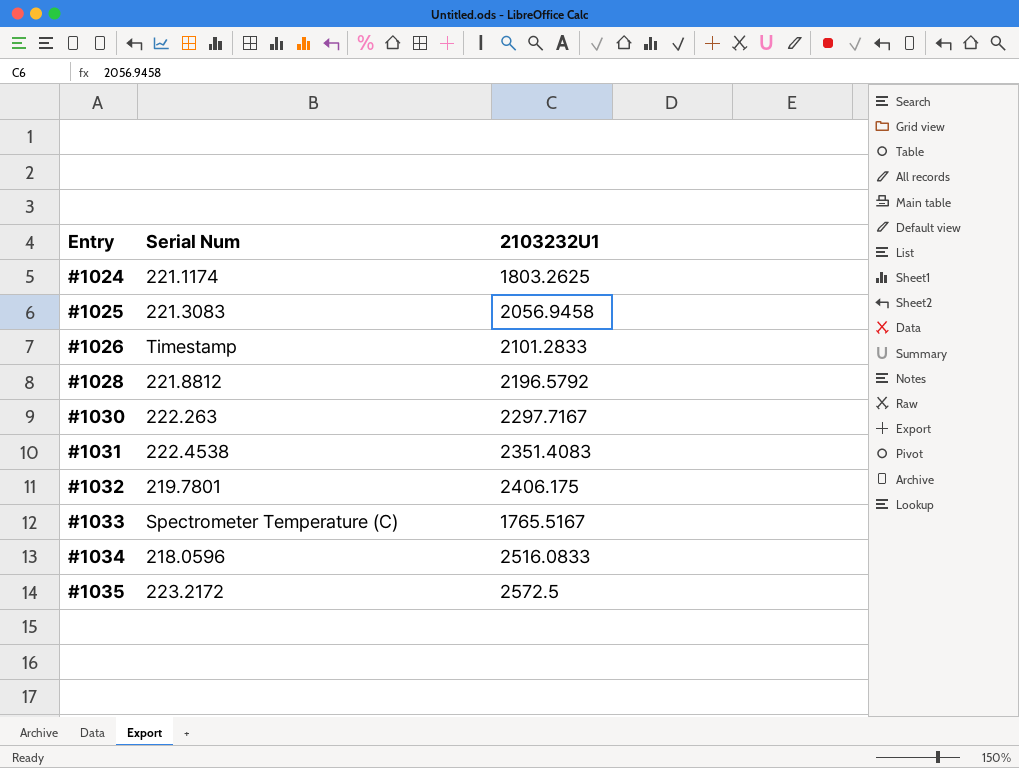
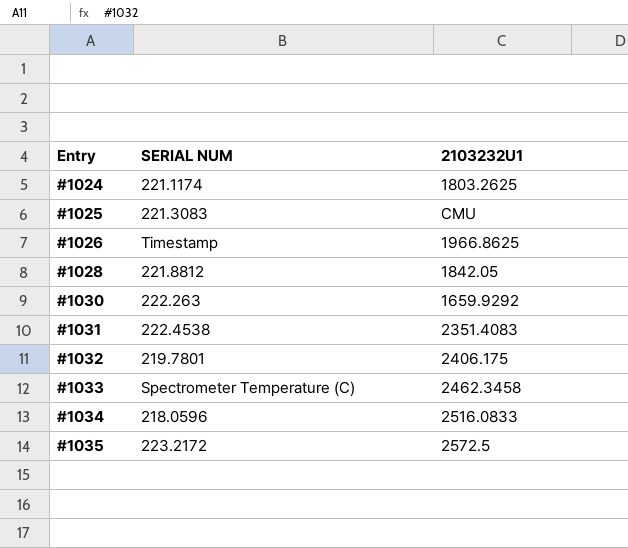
column name: Serial Num -> SERIAL NUM
#1025 | 2103232U1: 2056.9458 -> CMU
#1026 | 2103232U1: 2101.2833 -> 1966.8625
#1028 | 2103232U1: 2196.5792 -> 1842.05
#1030 | 2103232U1: 2297.7167 -> 1659.9292
#1033 | 2103232U1: 1765.5167 -> 2462.3458

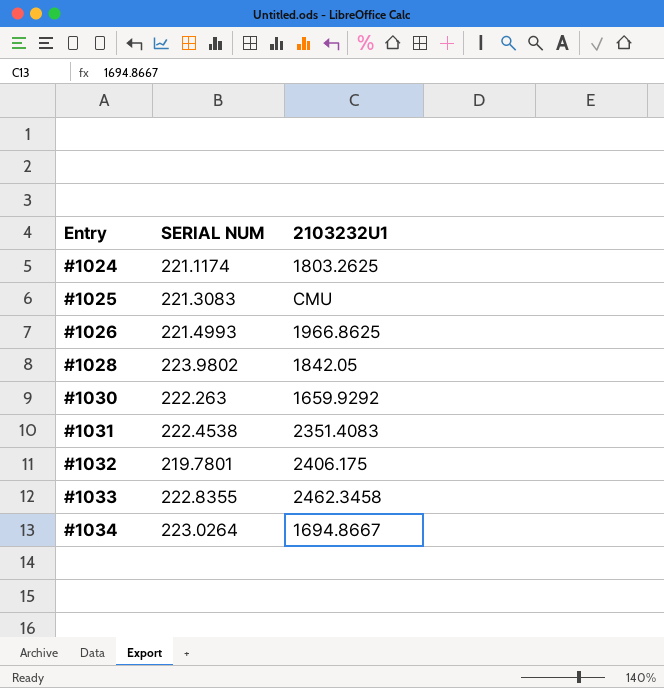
row #1035: 223.2172 | 2572.5 -> none
#1026 | SERIAL NUM: Timestamp -> 221.4993
#1028 | SERIAL NUM: 221.8812 -> 223.9802
#1033 | SERIAL NUM: Spectrometer Temperature (C) -> 222.8355
#1034 | SERIAL NUM: 218.0596 -> 223.0264
#1034 | 2103232U1: 2516.0833 -> 1694.8667

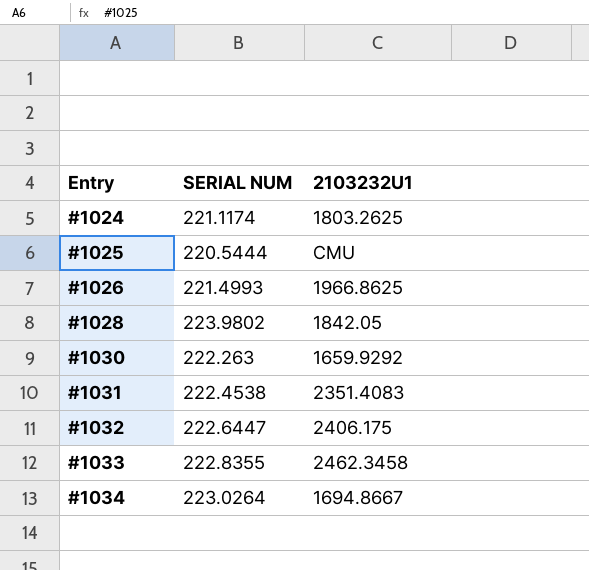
#1025 | SERIAL NUM: 221.3083 -> 220.5444
#1032 | SERIAL NUM: 219.7801 -> 222.6447

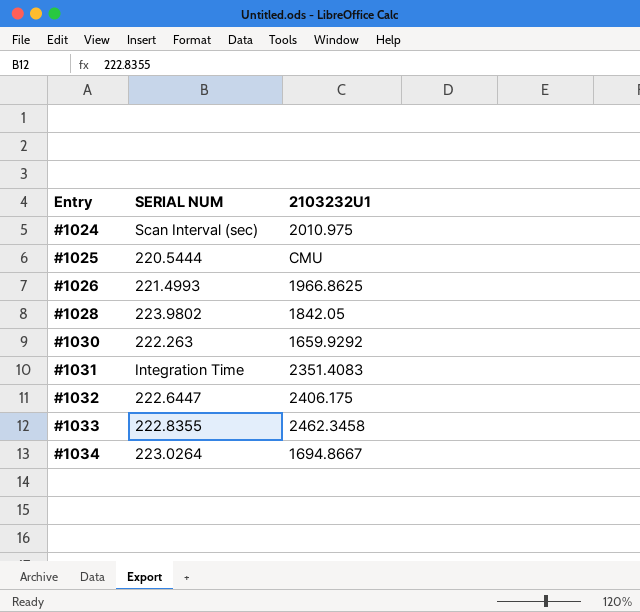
#1024 | SERIAL NUM: 221.1174 -> Scan Interval (sec)
#1024 | 2103232U1: 1803.2625 -> 2010.975
#1031 | SERIAL NUM: 222.4538 -> Integration Time

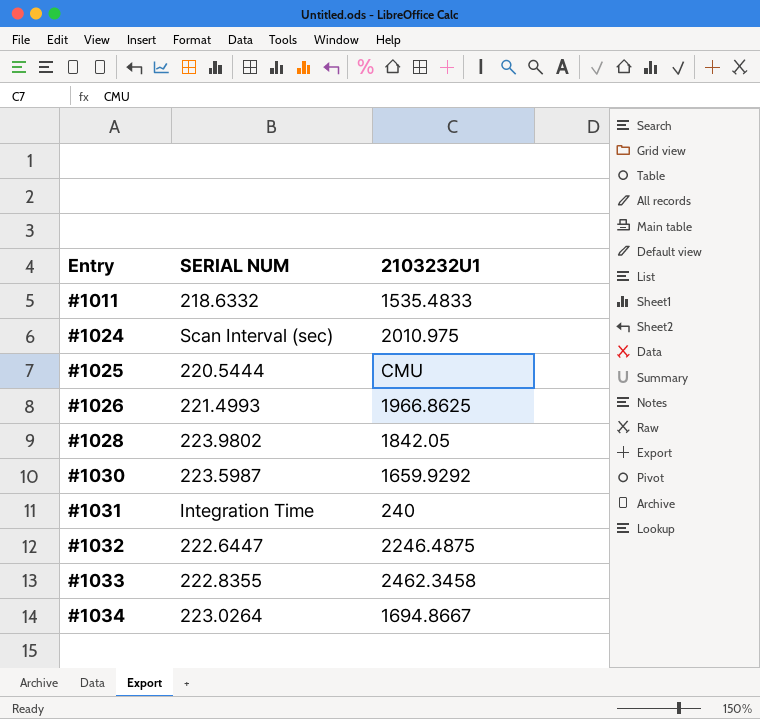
row #1011: none -> 218.6332 | 1535.4833
#1030 | SERIAL NUM: 222.263 -> 223.5987
#1031 | 2103232U1: 2351.4083 -> 240
#1032 | 2103232U1: 2406.175 -> 2246.4875

